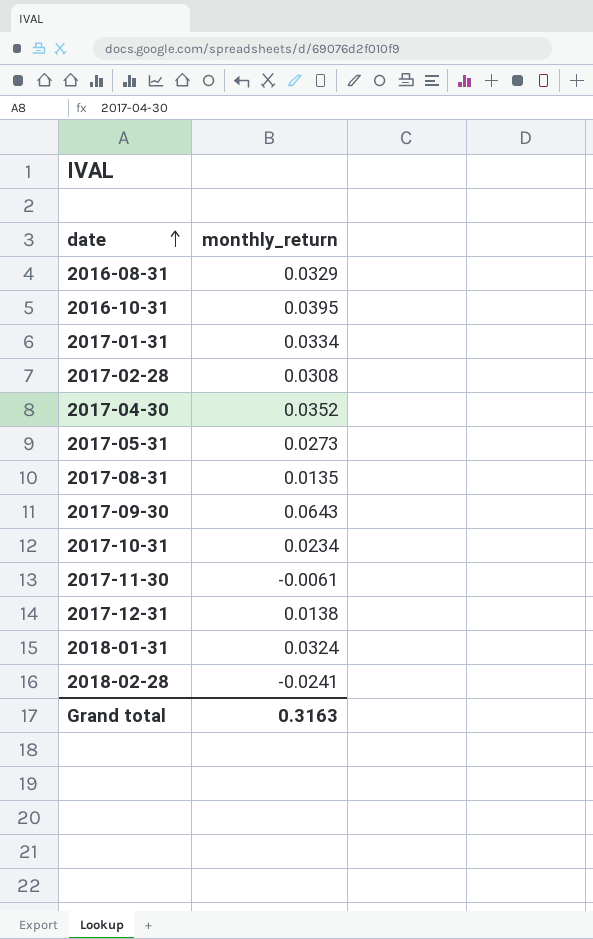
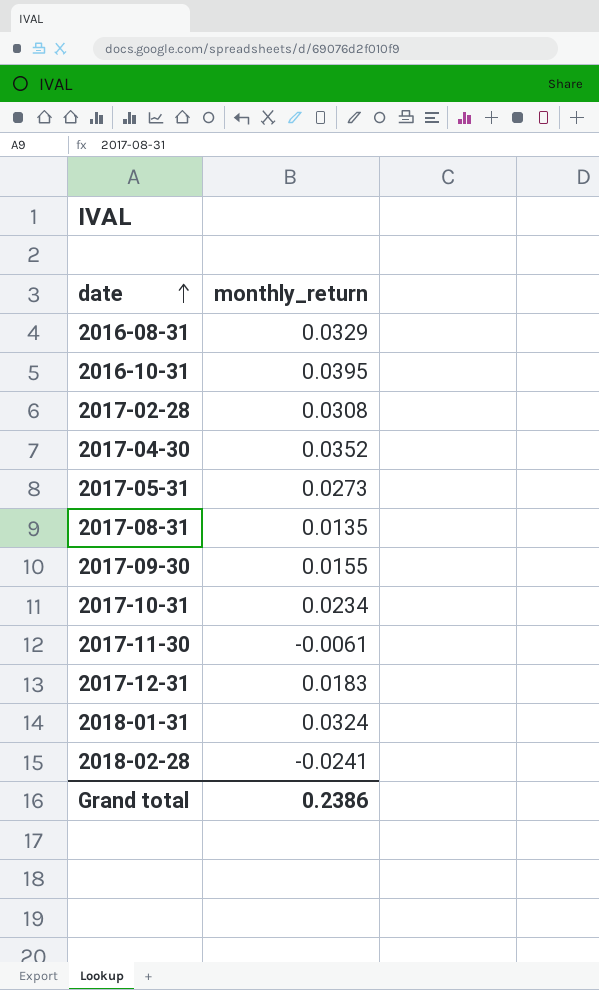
row 2017-01-31: 0.0334 -> none
2017-09-30 | monthly_return: 0.0643 -> 0.0155
2017-12-31 | monthly_return: 0.0138 -> 0.0183
Grand total | monthly_return: 0.3163 -> 0.2386

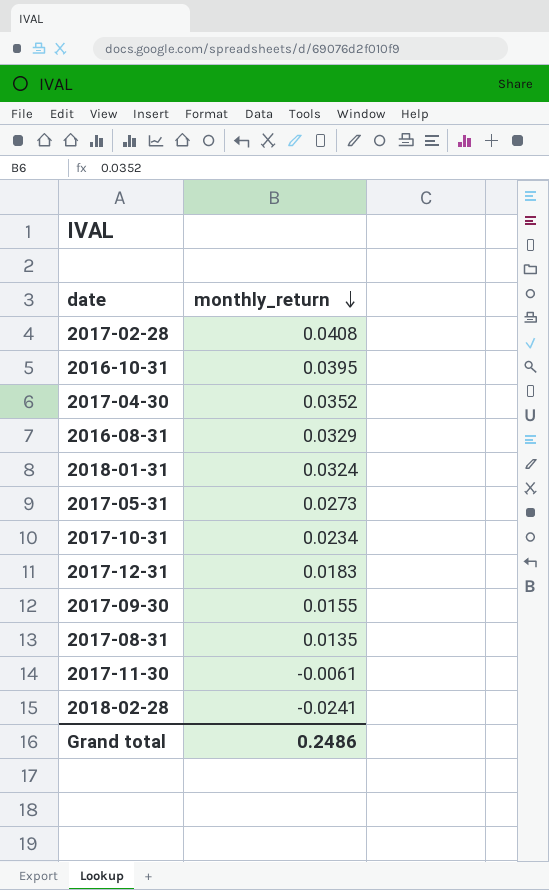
row order: date ascending -> monthly_return descending
2017-02-28 | monthly_return: 0.0308 -> 0.0408
Grand total | monthly_return: 0.2386 -> 0.2486

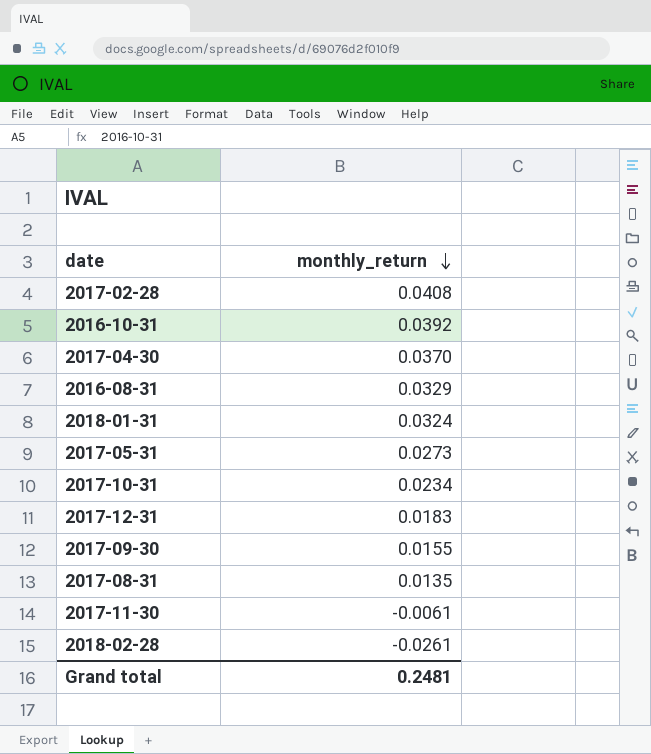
2016-10-31 | monthly_return: 0.0395 -> 0.0392
2017-04-30 | monthly_return: 0.0352 -> 0.0370
2018-02-28 | monthly_return: -0.0241 -> -0.0261
Grand total | monthly_return: 0.2486 -> 0.2481

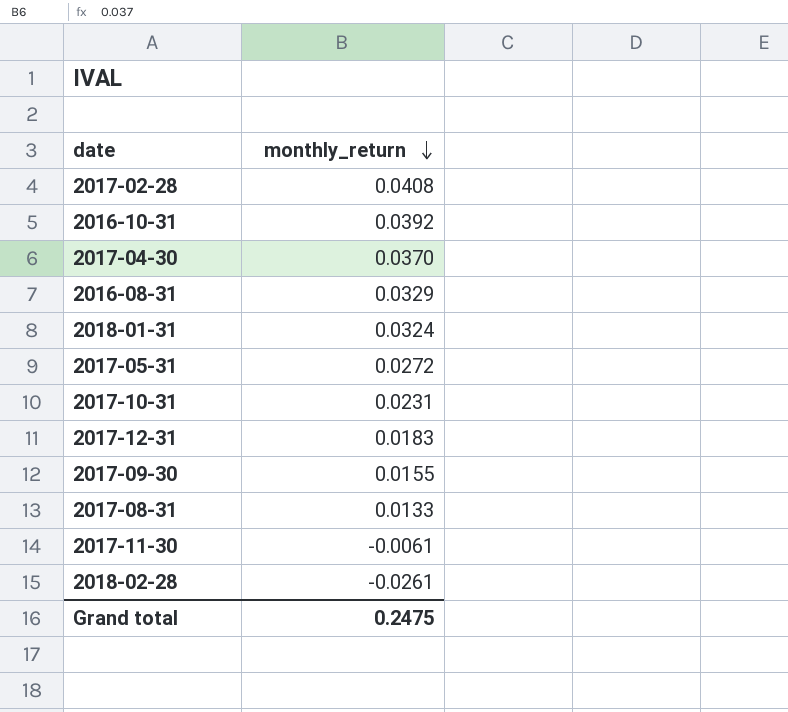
2017-05-31 | monthly_return: 0.0273 -> 0.0272
2017-10-31 | monthly_return: 0.0234 -> 0.0231
2017-08-31 | monthly_return: 0.0135 -> 0.0133
Grand total | monthly_return: 0.2481 -> 0.2475

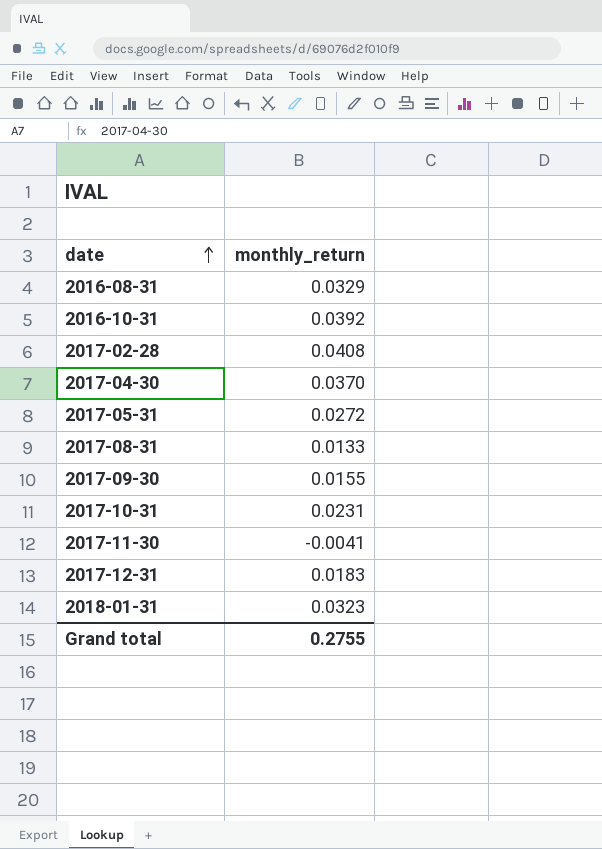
row order: monthly_return descending -> date ascending
row 2018-02-28: -0.0261 -> none
2017-11-30 | monthly_return: -0.0061 -> -0.0041
2018-01-31 | monthly_return: 0.0324 -> 0.0323
Grand total | monthly_return: 0.2475 -> 0.2755

